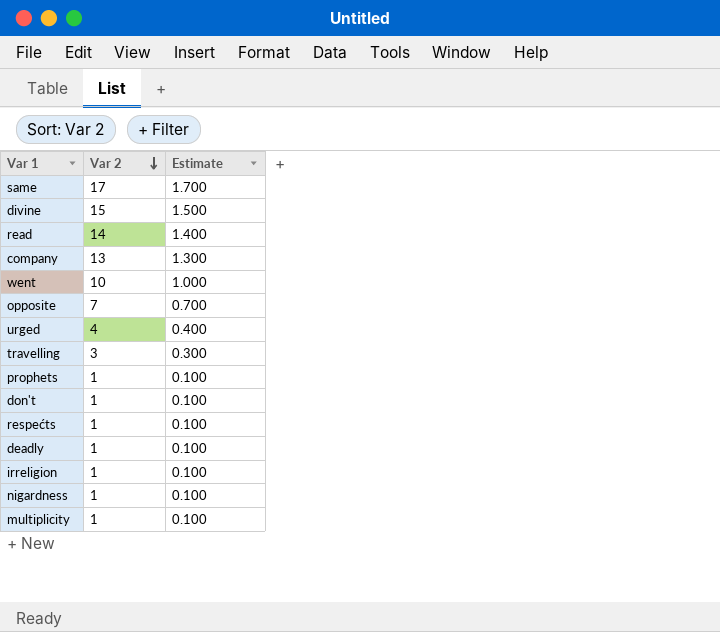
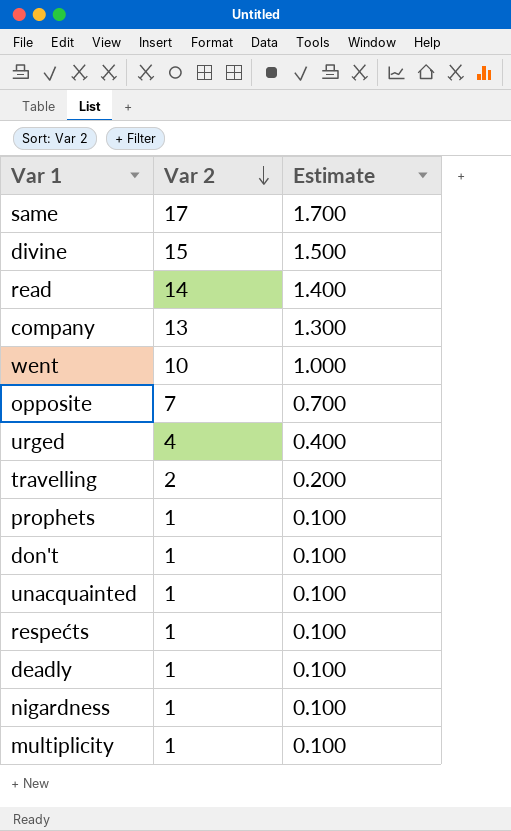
row irreligion: 1 | 0.100 -> none
travelling | Var 2: 3 -> 2
travelling | Estimate: 0.300 -> 0.200
row unacquainted: none -> 1 | 0.100

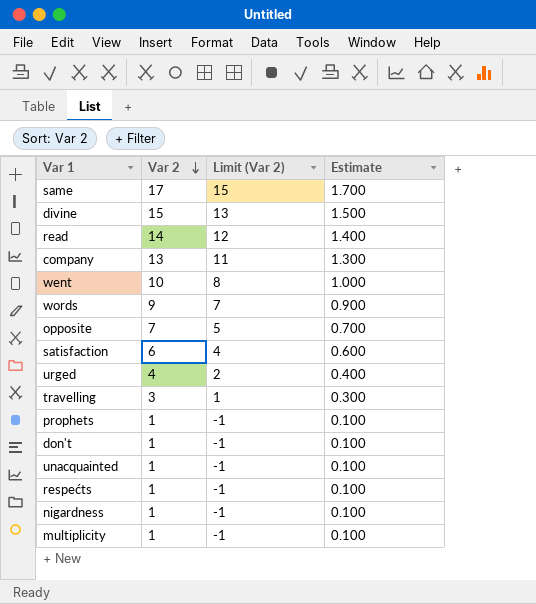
column Limit (Var 2) | formula: none -> [Var 2] - 2
row deadly: 1 | 0.100 -> none
row words: none -> 9 | 7 | 0.900
row satisfaction: none -> 6 | 4 | 0.600
travelling | Var 2: 2 -> 3
travelling | Estimate: 0.200 -> 0.300

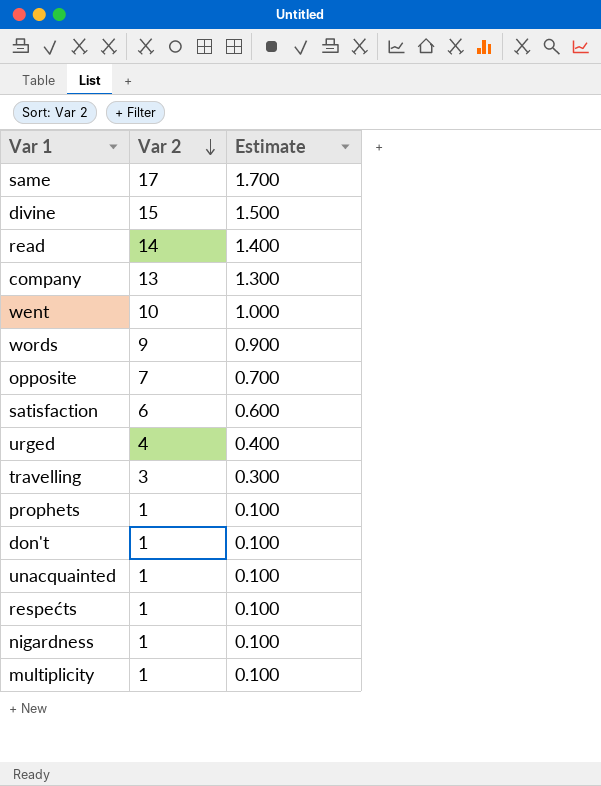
column Limit (Var 2) | formula: [Var 2] - 2 -> none

